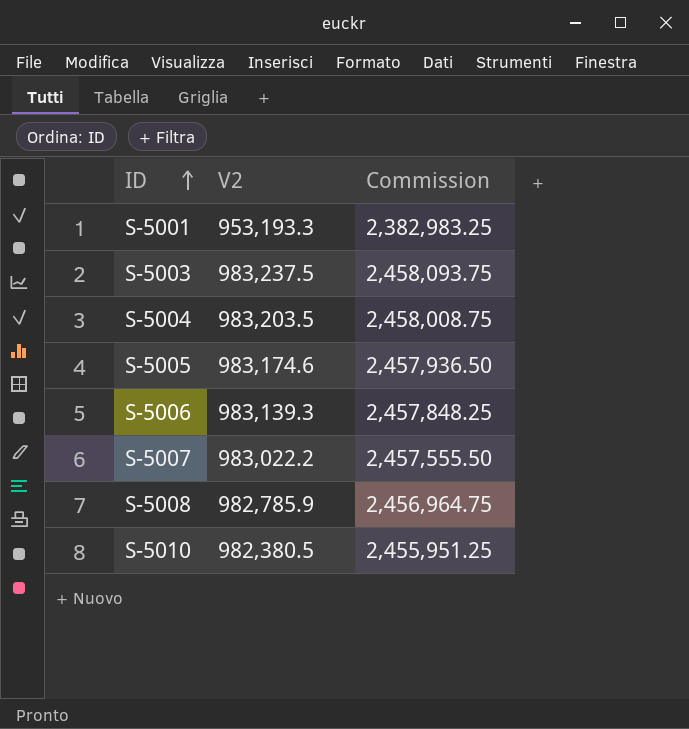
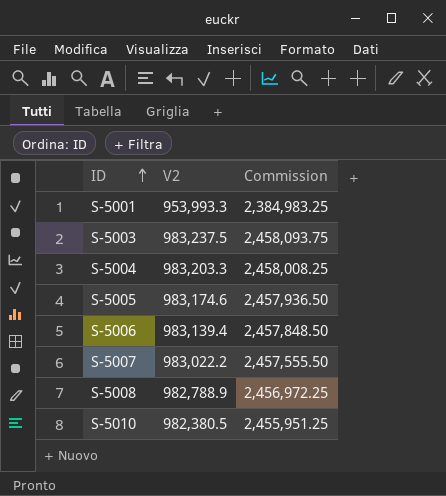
S-5001 | V2: 953,193.3 -> 953,993.3
S-5001 | Commission: 2,382,983.25 -> 2,384,983.25
S-5004 | V2: 983,203.5 -> 983,203.3
S-5004 | Commission: 2,458,008.75 -> 2,458,008.25
S-5006 | V2: 983,139.3 -> 983,139.4
S-5006 | Commission: 2,457,848.25 -> 2,457,848.50
S-5008 | V2: 982,785.9 -> 982,788.9
S-5008 | Commission: 2,456,964.75 -> 2,456,972.25

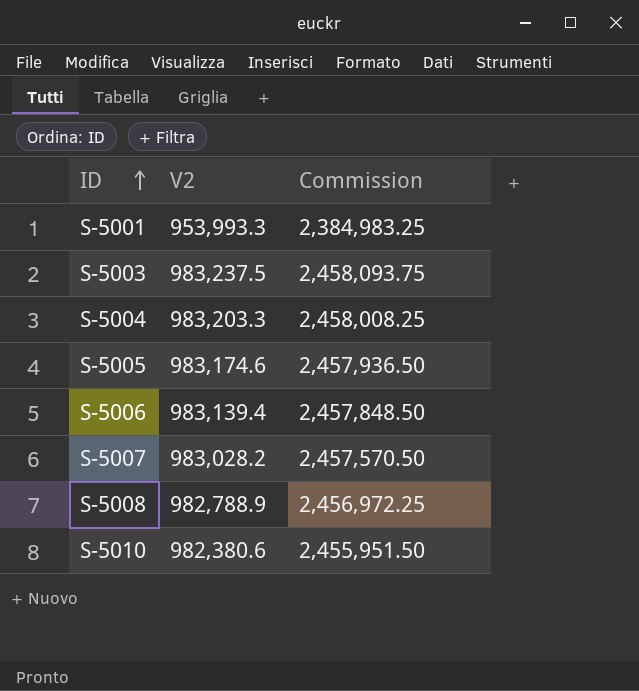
S-5007 | V2: 983,022.2 -> 983,028.2
S-5007 | Commission: 2,457,555.50 -> 2,457,570.50
S-5010 | V2: 982,380.5 -> 982,380.6
S-5010 | Commission: 2,455,951.25 -> 2,455,951.50

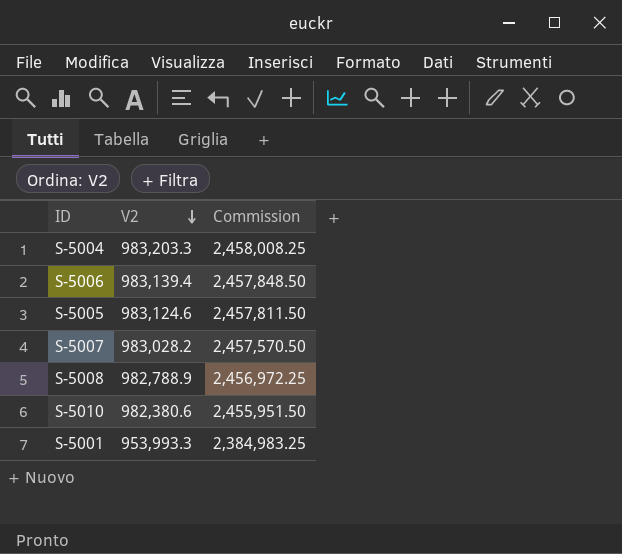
row order: ID ascending -> V2 descending
row S-5003: 983,237.5 | 2,458,093.75 -> none
S-5005 | V2: 983,174.6 -> 983,124.6
S-5005 | Commission: 2,457,936.50 -> 2,457,811.50

